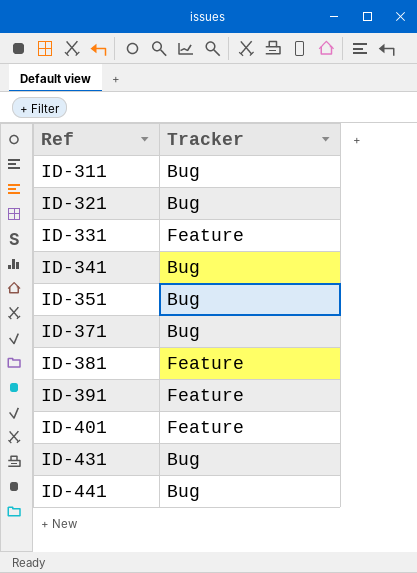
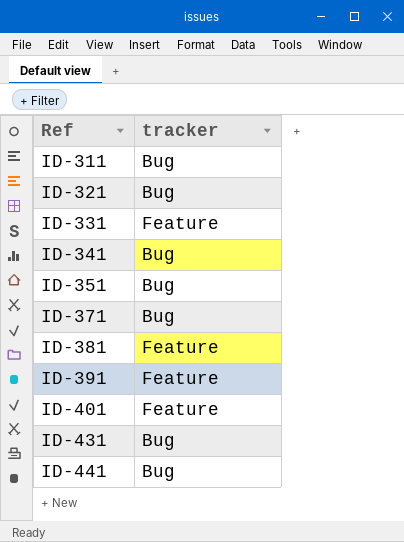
column name: Tracker -> tracker

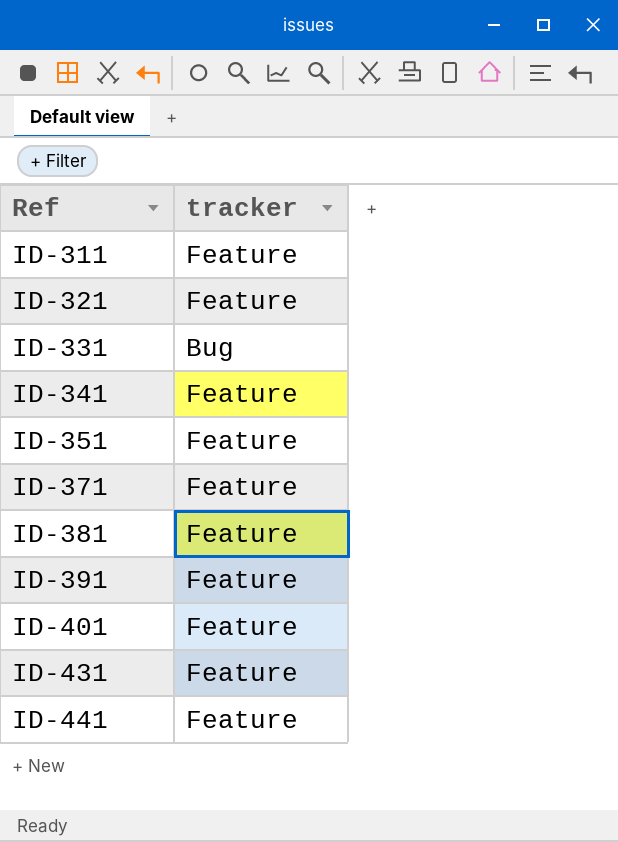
ID-311 | tracker: Bug -> Feature
ID-321 | tracker: Bug -> Feature
ID-331 | tracker: Feature -> Bug
ID-341 | tracker: Bug -> Feature
ID-351 | tracker: Bug -> Feature
ID-371 | tracker: Bug -> Feature
ID-431 | tracker: Bug -> Feature
ID-441 | tracker: Bug -> Feature

